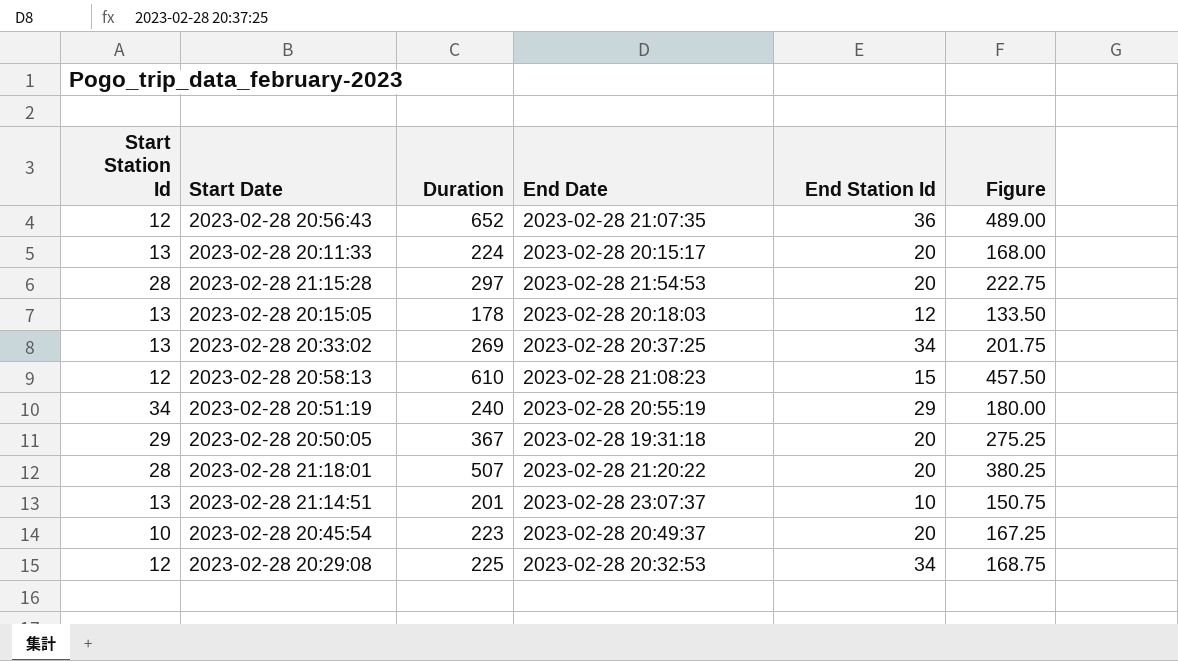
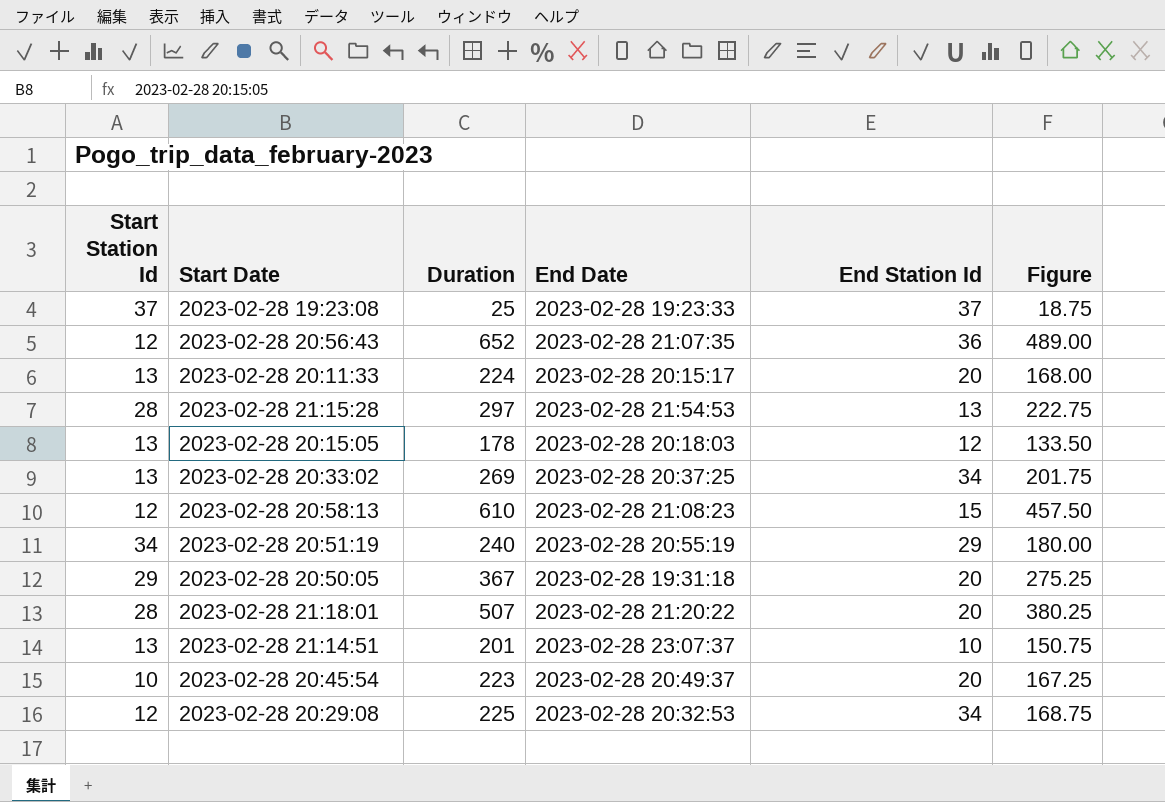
row 2023-02-28 19:23:08: none -> 37 | 25 | 2023-02-28 19:23:33 | 37 | 18.75
2023-02-28 21:15:28 | End Station Id: 20 -> 13

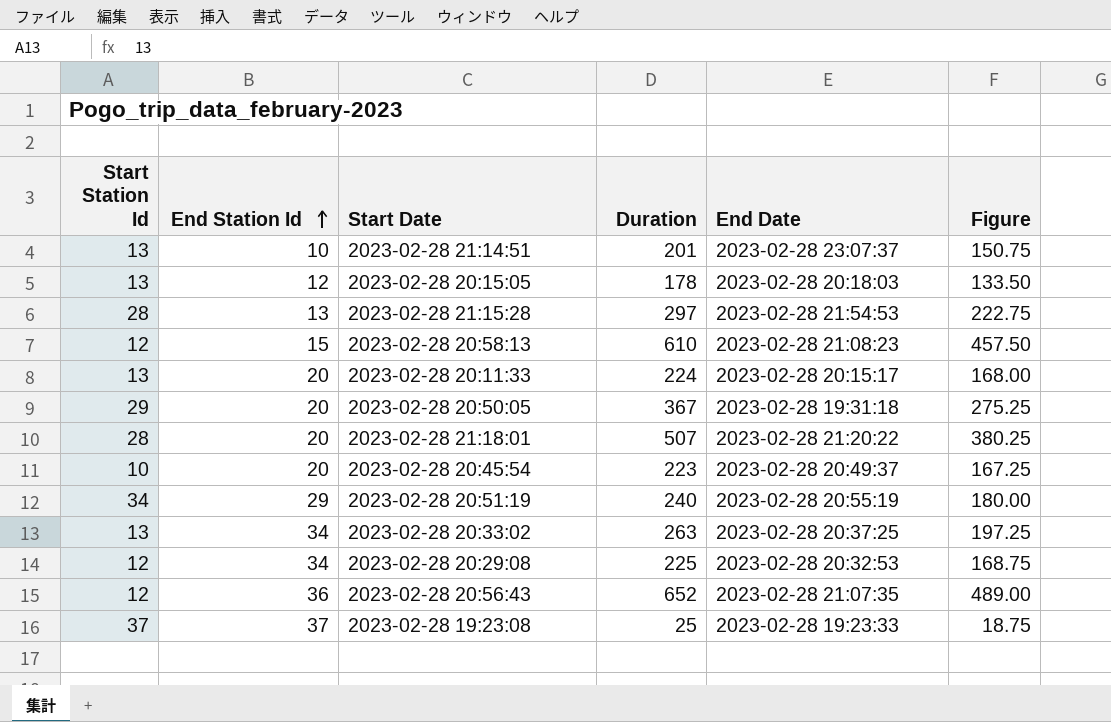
row order: none -> End Station Id ascending
column End Station Id | position: 5 -> 2
2023-02-28 20:33:02 | Duration: 269 -> 263
2023-02-28 20:33:02 | Figure: 201.75 -> 197.25

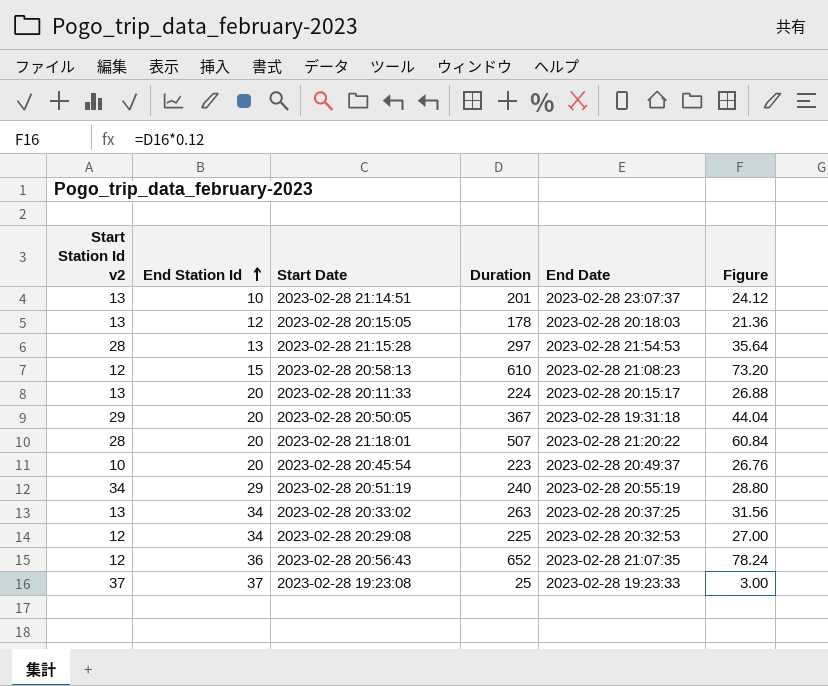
column name: Start Station Id -> Start Station Id v2
column Figure | formula: [Duration] * 0.75 -> [Duration] * 0.12

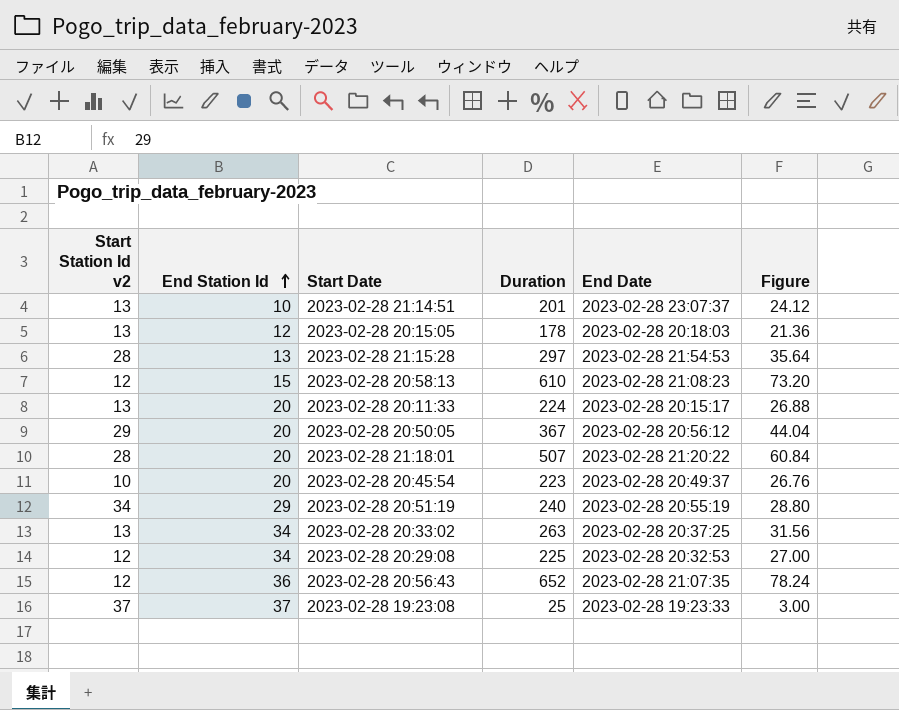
2023-02-28 20:50:05 | End Date: 2023-02-28 19:31:18 -> 2023-02-28 20:56:12

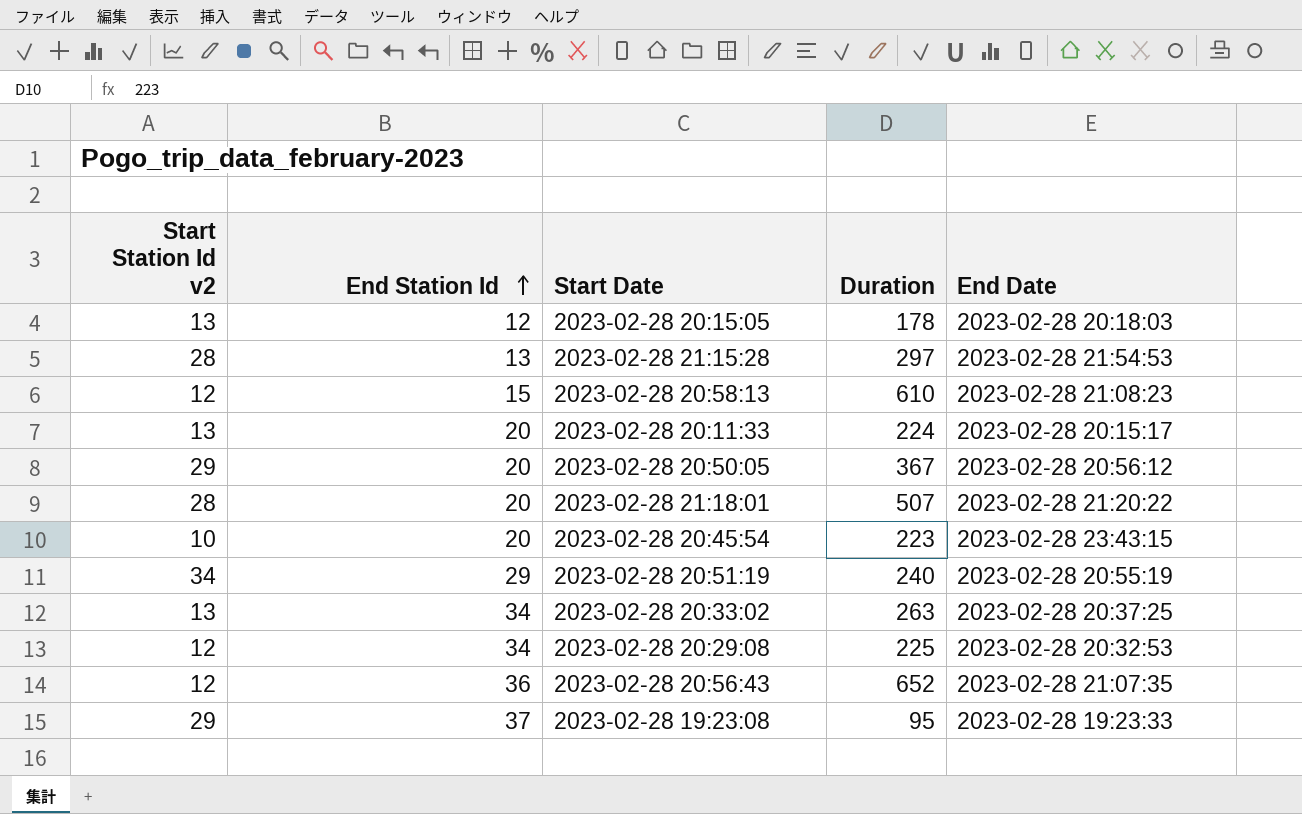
column Figure | formula: [Duration] * 0.12 -> none
row 2023-02-28 21:14:51: 13 | 10 | 201 | 2023-02-28 23:07:37 | 24.12 -> none
2023-02-28 20:45:54 | End Date: 2023-02-28 20:49:37 -> 2023-02-28 23:43:15
2023-02-28 19:23:08 | Start Station Id v2: 37 -> 29
2023-02-28 19:23:08 | Duration: 25 -> 95

